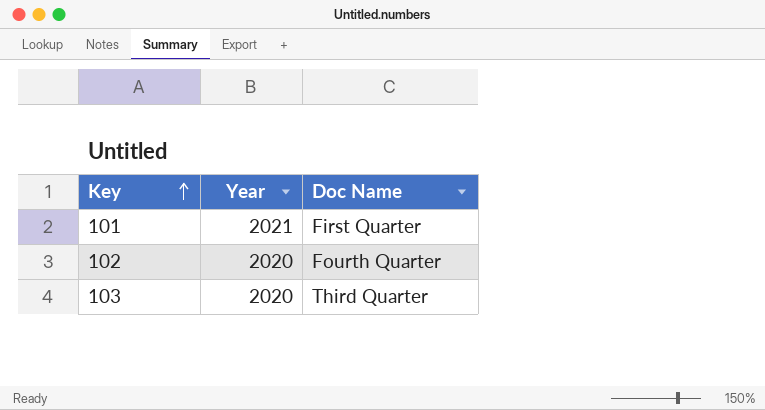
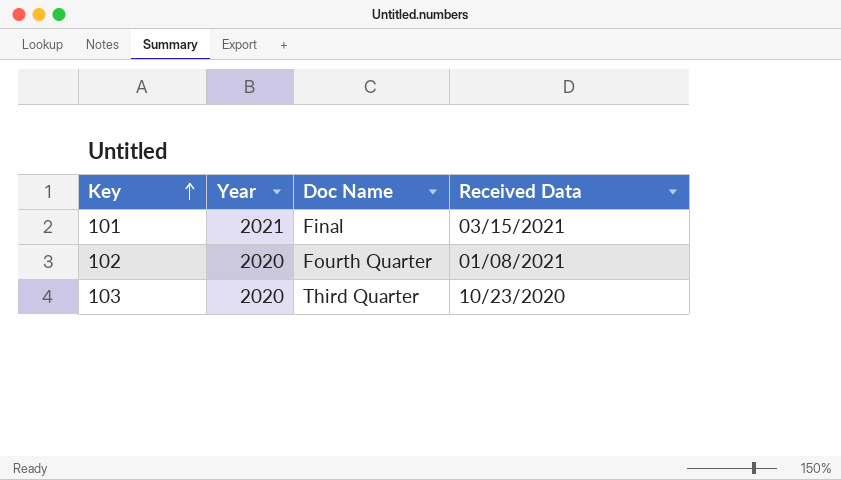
column Received Data | position: none -> 4
101 | Doc Name: First Quarter -> Final

